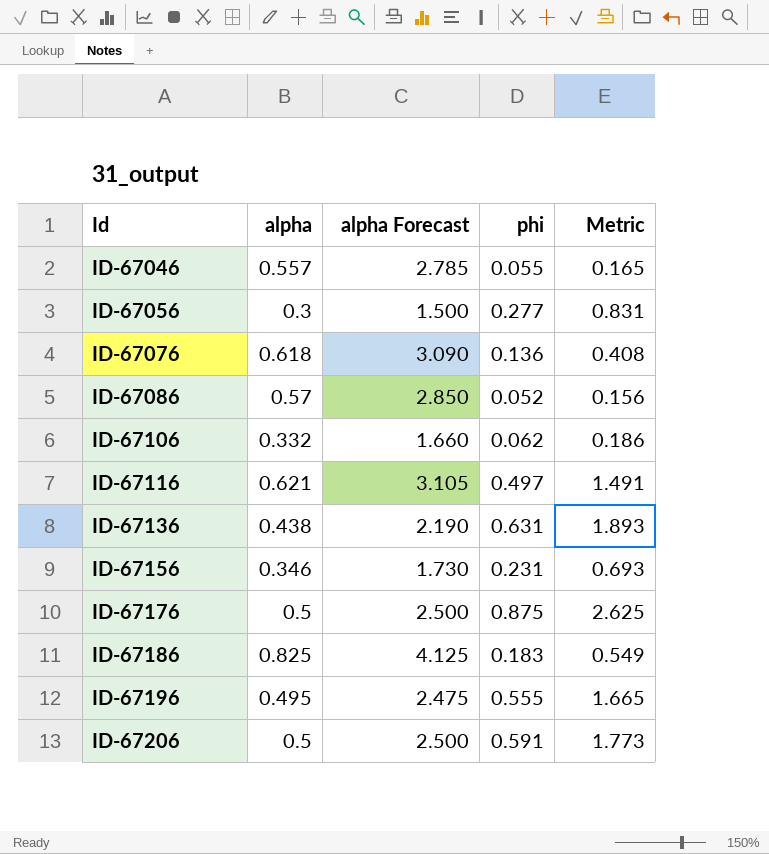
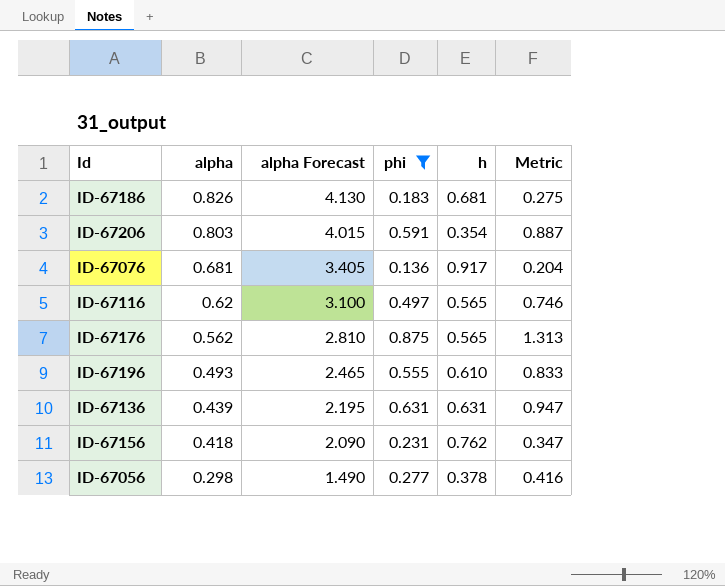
filter: none -> phi >= 0.136
row order: Id ascending -> alpha descending
column h | position: none -> 5
column Metric | formula: [phi] * 3 -> [phi] * 1.5
ID-67186 | alpha: 0.825 -> 0.826
ID-67186 | alpha Forecast: 4.125 -> 4.130
ID-67206 | alpha: 0.5 -> 0.803
ID-67206 | alpha Forecast: 2.500 -> 4.015
ID-67076 | alpha: 0.618 -> 0.681
ID-67076 | alpha Forecast: 3.090 -> 3.405
ID-67116 | alpha: 0.621 -> 0.62
ID-67116 | alpha Forecast: 3.105 -> 3.100
ID-67176 | alpha: 0.5 -> 0.562
ID-67176 | alpha Forecast: 2.500 -> 2.810
ID-67196 | alpha: 0.495 -> 0.493
ID-67196 | alpha Forecast: 2.475 -> 2.465
ID-67136 | alpha: 0.438 -> 0.439
ID-67136 | alpha Forecast: 2.190 -> 2.195
ID-67156 | alpha: 0.346 -> 0.418
ID-67156 | alpha Forecast: 1.730 -> 2.090
ID-67056 | alpha: 0.3 -> 0.298
ID-67056 | alpha Forecast: 1.500 -> 1.490

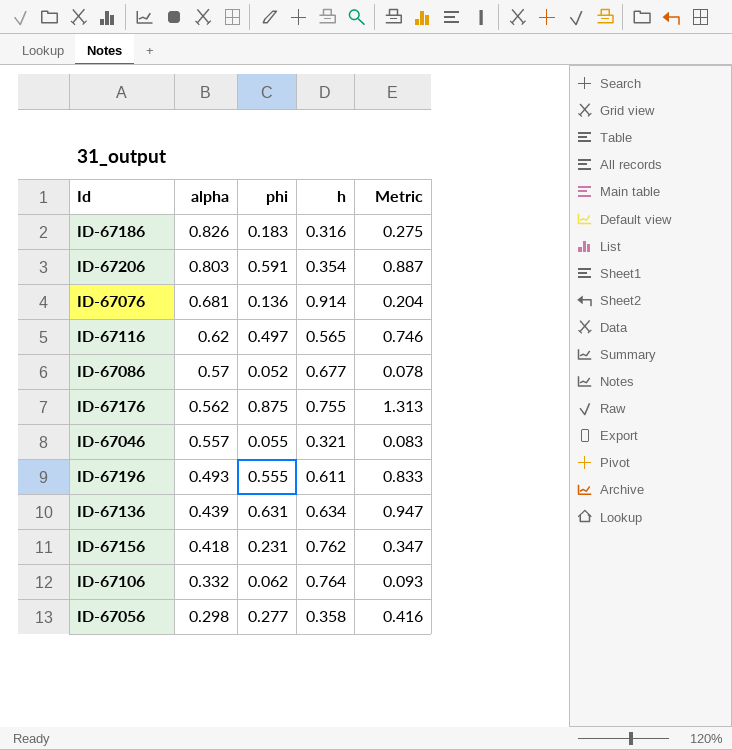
filter: phi >= 0.136 -> none
column alpha Forecast | formula: [alpha] * 5 -> none
ID-67186 | h: 0.681 -> 0.316
ID-67076 | h: 0.917 -> 0.914
ID-67176 | h: 0.565 -> 0.755
ID-67196 | h: 0.610 -> 0.611
ID-67136 | h: 0.631 -> 0.634
ID-67056 | h: 0.378 -> 0.358

